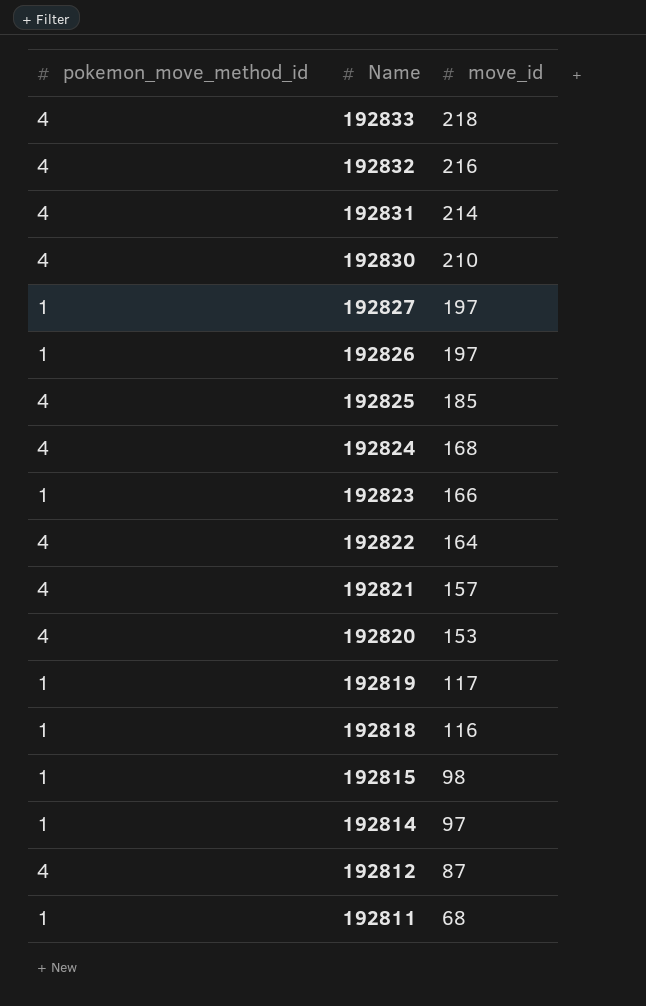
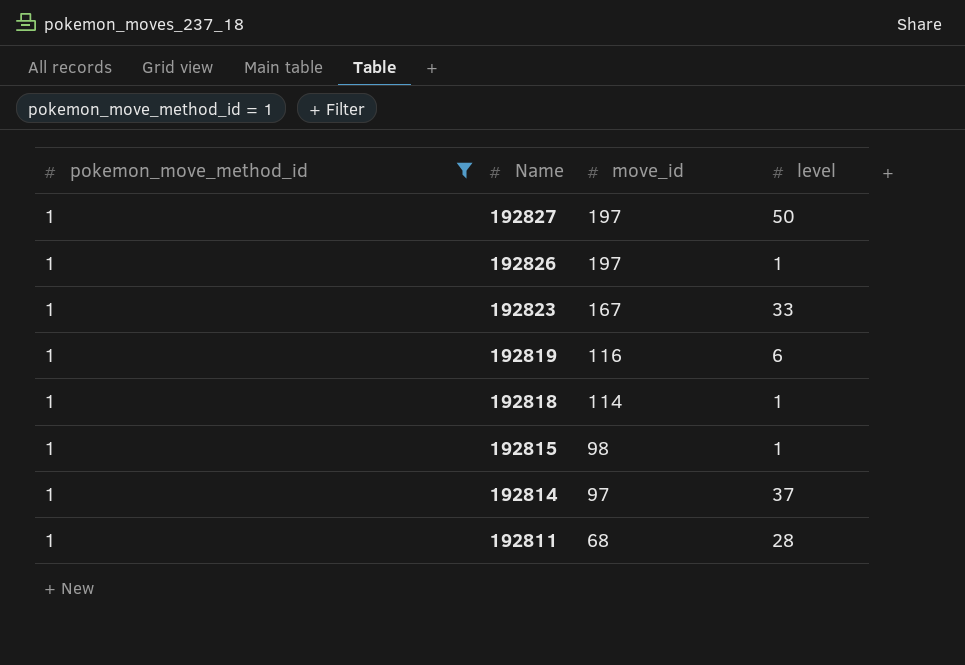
filter: none -> pokemon_move_method_id = 1
column level | position: none -> 4
192823 | move_id: 166 -> 167
192819 | move_id: 117 -> 116
192818 | move_id: 116 -> 114

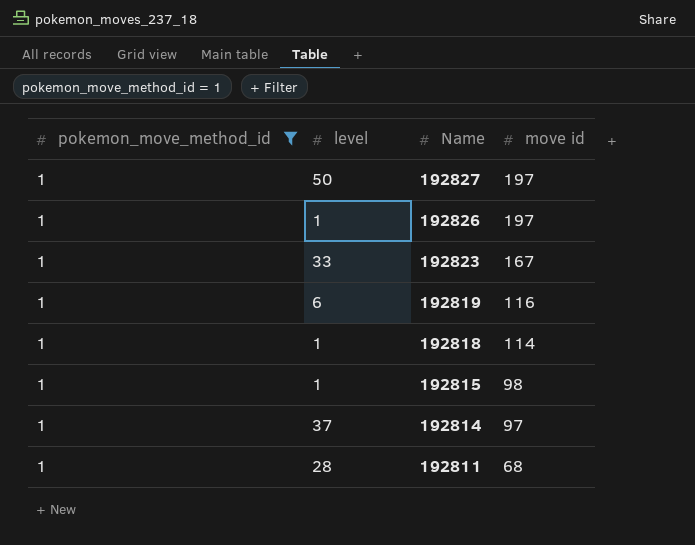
column level | position: 4 -> 2
column name: move_id -> move id

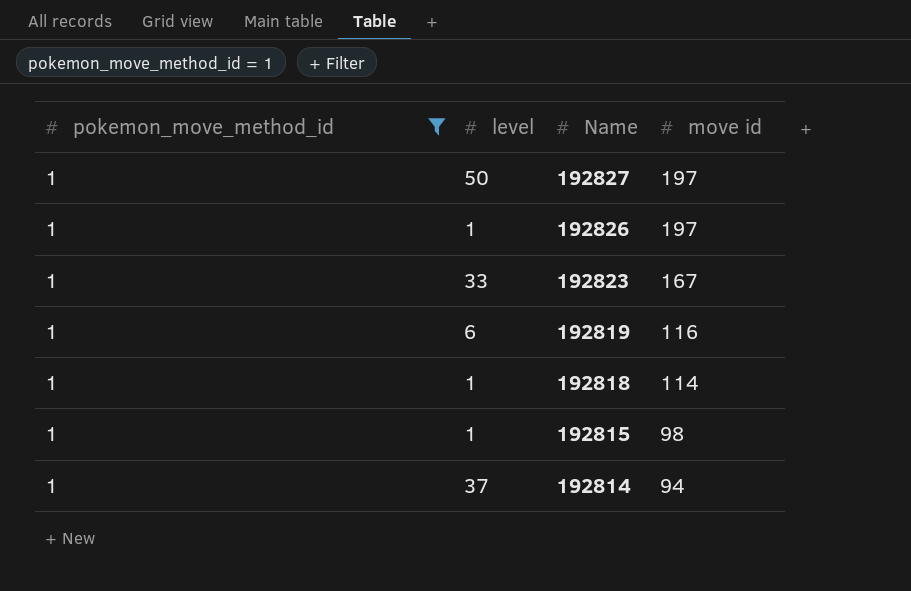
row 192811: 1 | 28 | 68 -> none
192814 | move id: 97 -> 94

